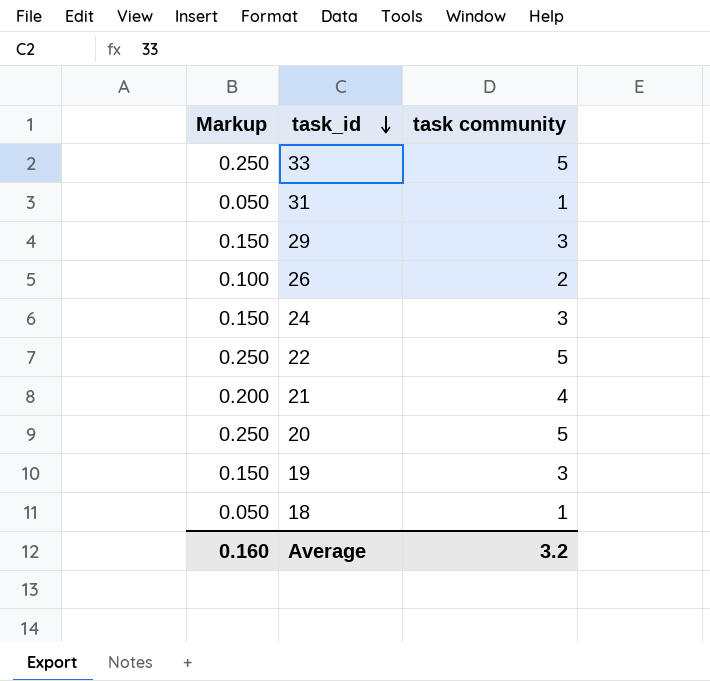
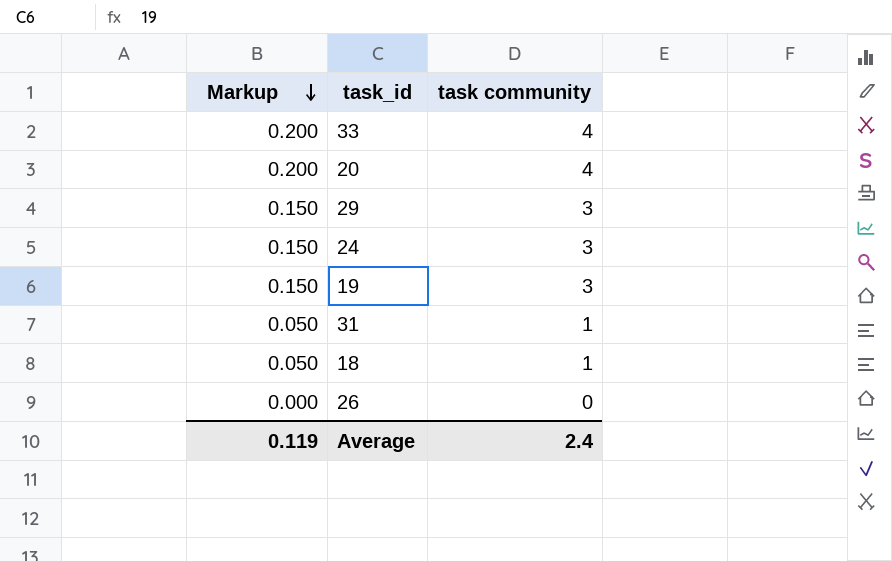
row order: task_id descending -> Markup descending
row 22: 0.250 | 5 -> none
row 21: 0.200 | 4 -> none
33 | Markup: 0.250 -> 0.200
33 | task community: 5 -> 4
20 | Markup: 0.250 -> 0.200
20 | task community: 5 -> 4
26 | Markup: 0.100 -> 0.000
26 | task community: 2 -> 0
Average | Markup: 0.160 -> 0.119
Average | task community: 3.2 -> 2.4

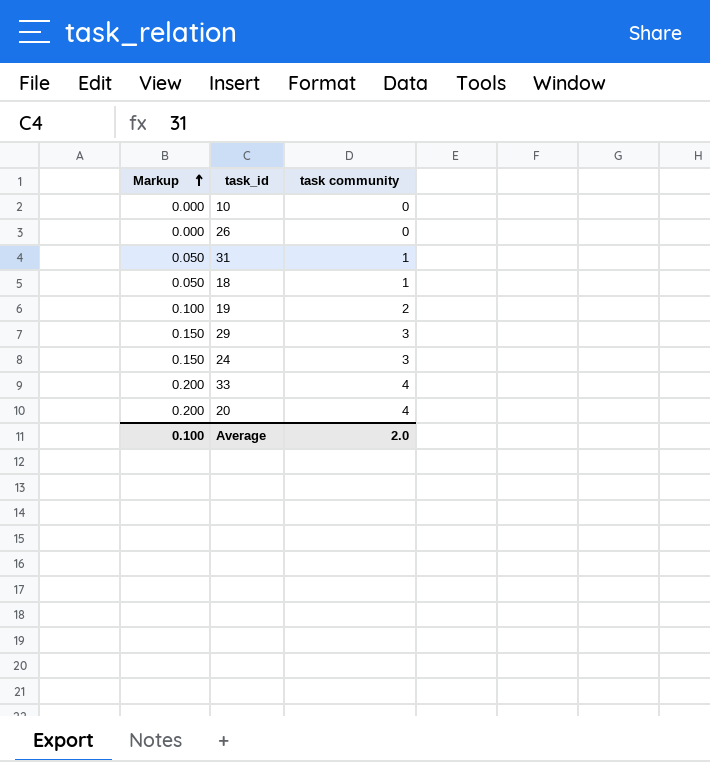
row order: Markup descending -> Markup ascending
row 10: none -> 0.000 | 0
19 | Markup: 0.150 -> 0.100
19 | task community: 3 -> 2
Average | Markup: 0.119 -> 0.100
Average | task community: 2.4 -> 2.0

